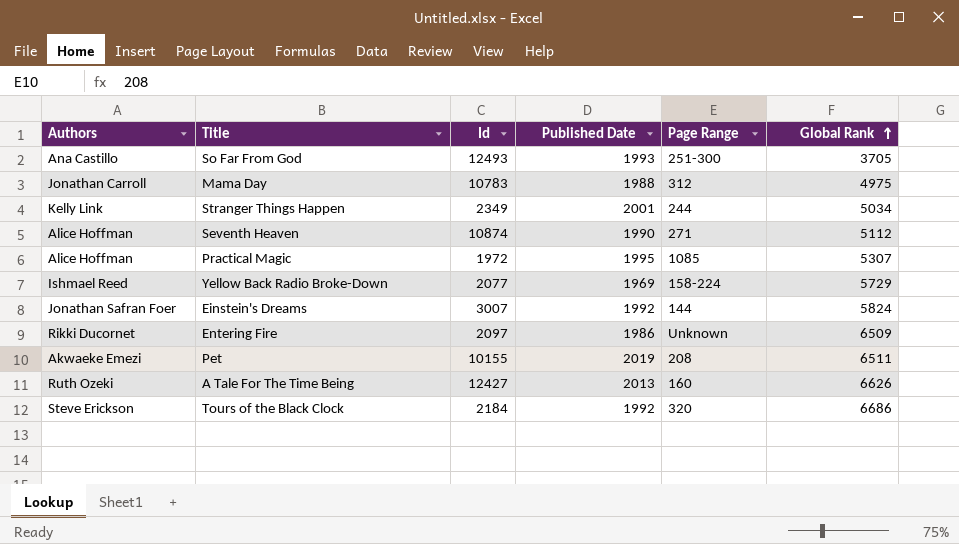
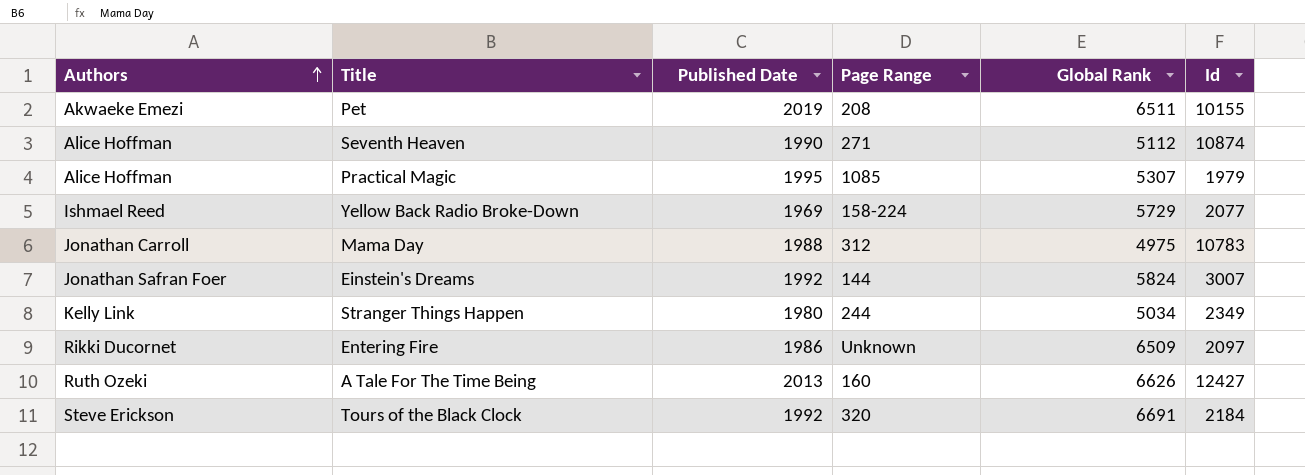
row order: Global Rank ascending -> Authors ascending
column Id | position: 3 -> 6
row So Far From God: Ana Castillo | 12493 | 1993 | 251-300 | 3705 -> none
Practical Magic | Id: 1972 -> 1979
Stranger Things Happen | Published Date: 2001 -> 1980
Tours of the Black Clock | Global Rank: 6686 -> 6691

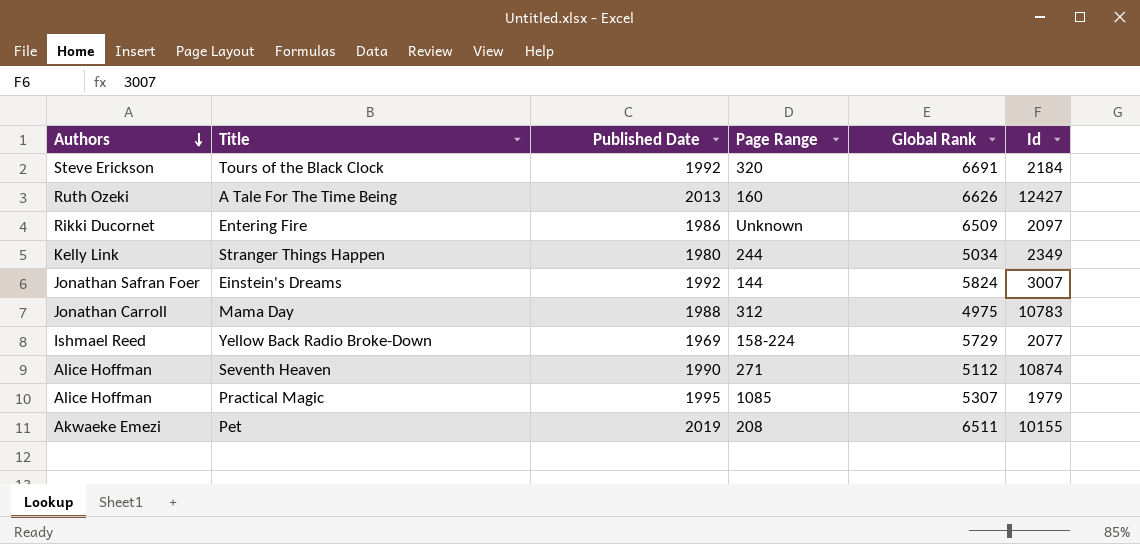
row order: Authors ascending -> Authors descending

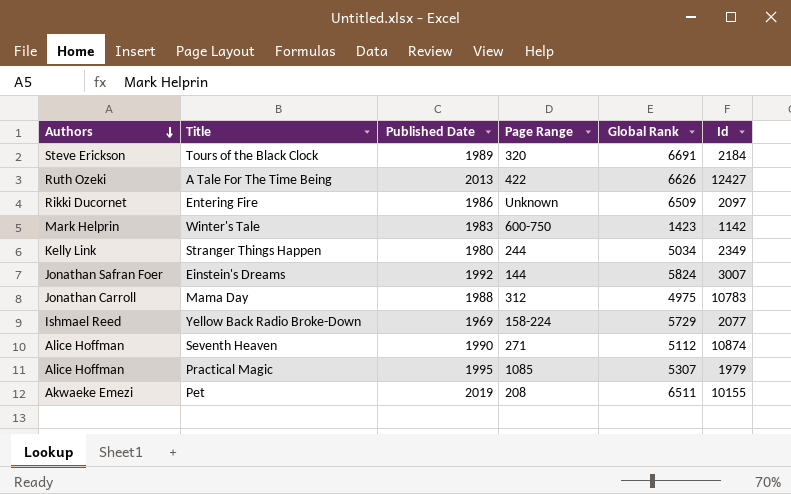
Tours of the Black Clock | Published Date: 1992 -> 1989
A Tale For The Time Being | Page Range: 160 -> 422
row Winter's Tale: none -> Mark Helprin | 1983 | 600-750 | 1423 | 1142

